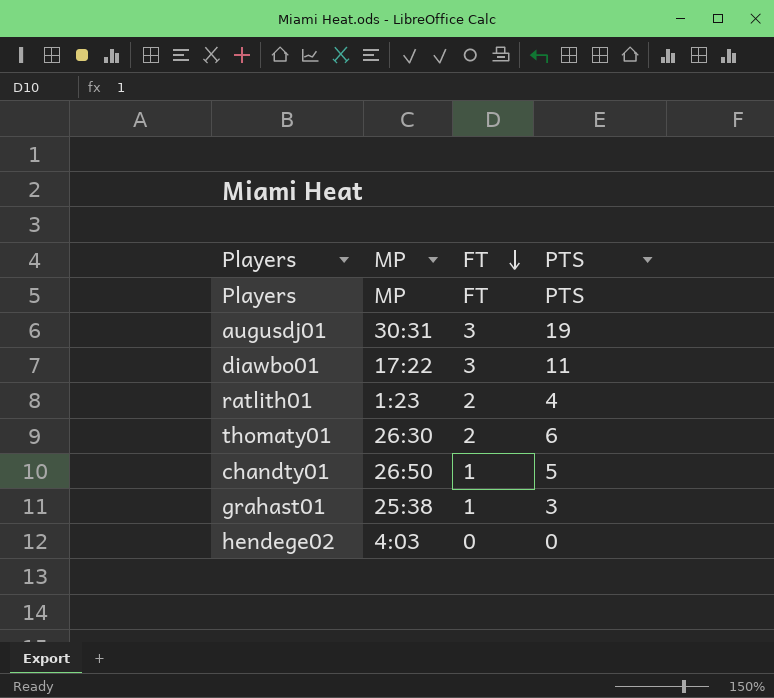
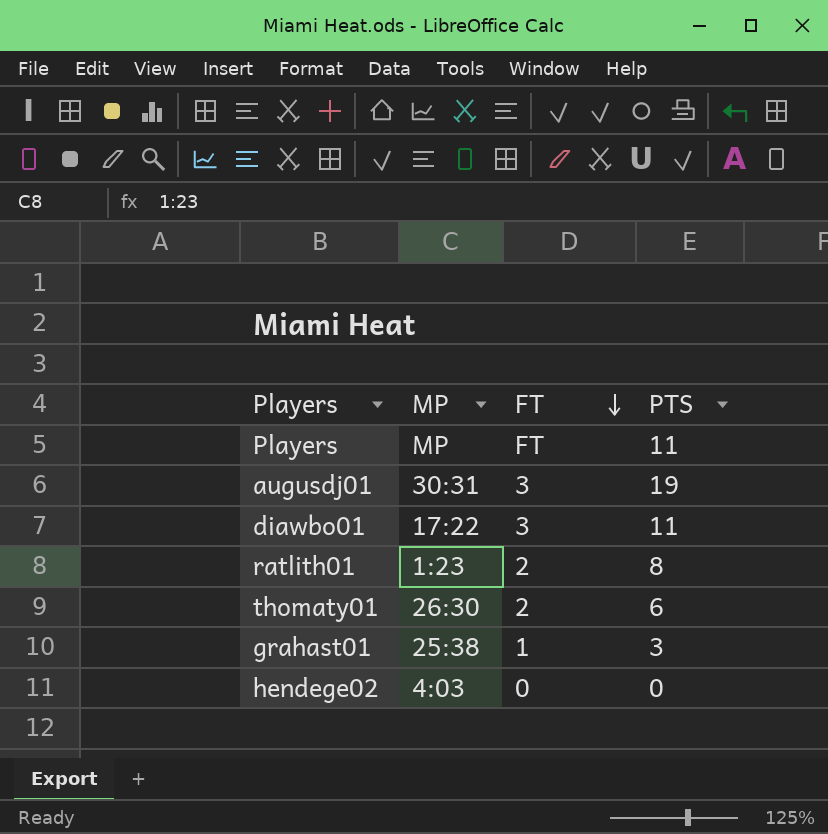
row chandty01: 26:50 | 1 | 5 -> none
Players | PTS: PTS -> 11
ratlith01 | PTS: 4 -> 8

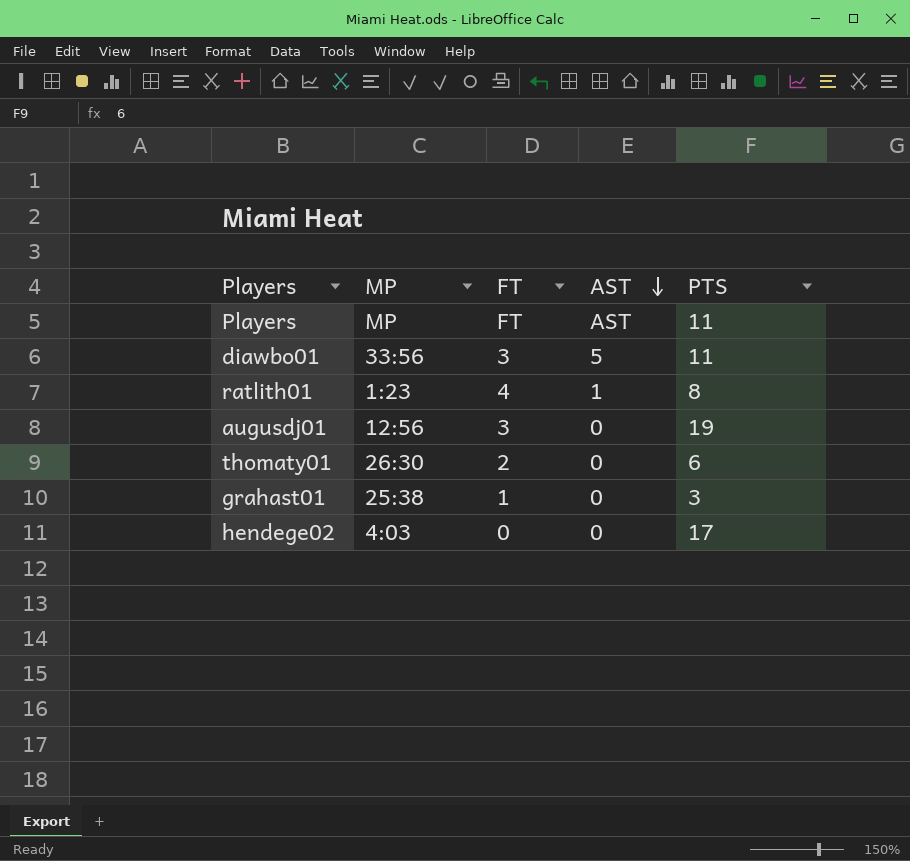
row order: FT descending -> AST descending
column AST | position: none -> 4
diawbo01 | MP: 17:22 -> 33:56
ratlith01 | FT: 2 -> 4
augusdj01 | MP: 30:31 -> 12:56
hendege02 | PTS: 0 -> 17

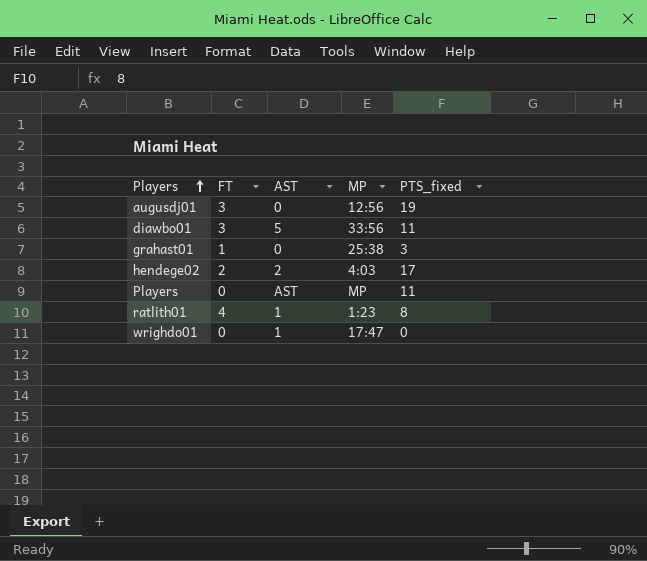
row order: AST descending -> Players ascending
column MP | position: 2 -> 4
column name: PTS -> PTS_fixed
row thomaty01: 26:30 | 2 | 0 | 6 -> none
hendege02 | FT: 0 -> 2
hendege02 | AST: 0 -> 2
Players | FT: FT -> 0
row wrighdo01: none -> 0 | 1 | 17:47 | 0

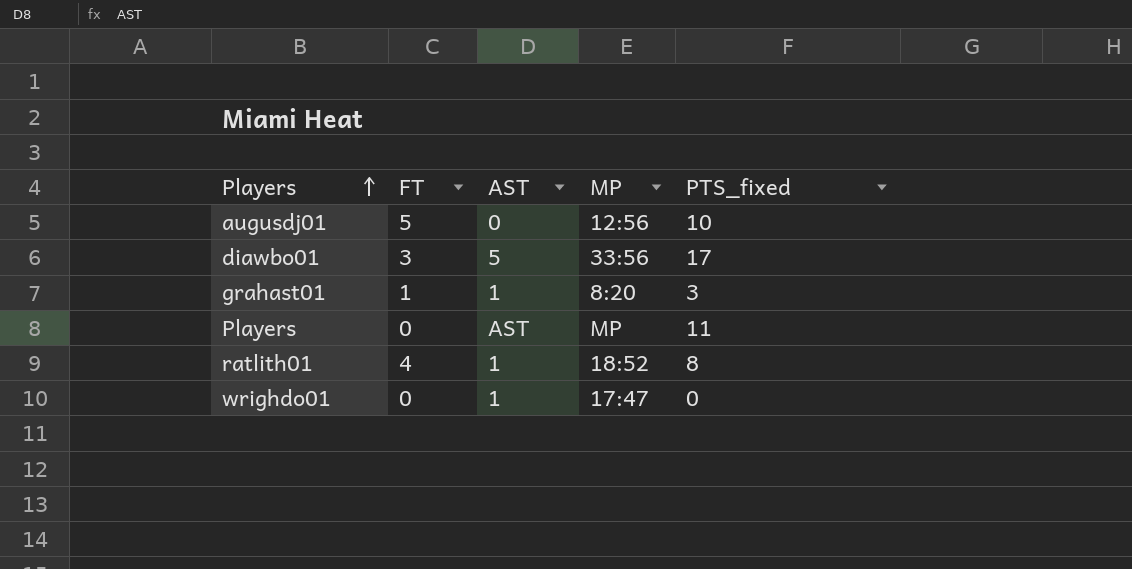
row hendege02: 2 | 2 | 4:03 | 17 -> none
augusdj01 | FT: 3 -> 5
augusdj01 | PTS_fixed: 19 -> 10
diawbo01 | PTS_fixed: 11 -> 17
grahast01 | AST: 0 -> 1
grahast01 | MP: 25:38 -> 8:20
ratlith01 | MP: 1:23 -> 18:52

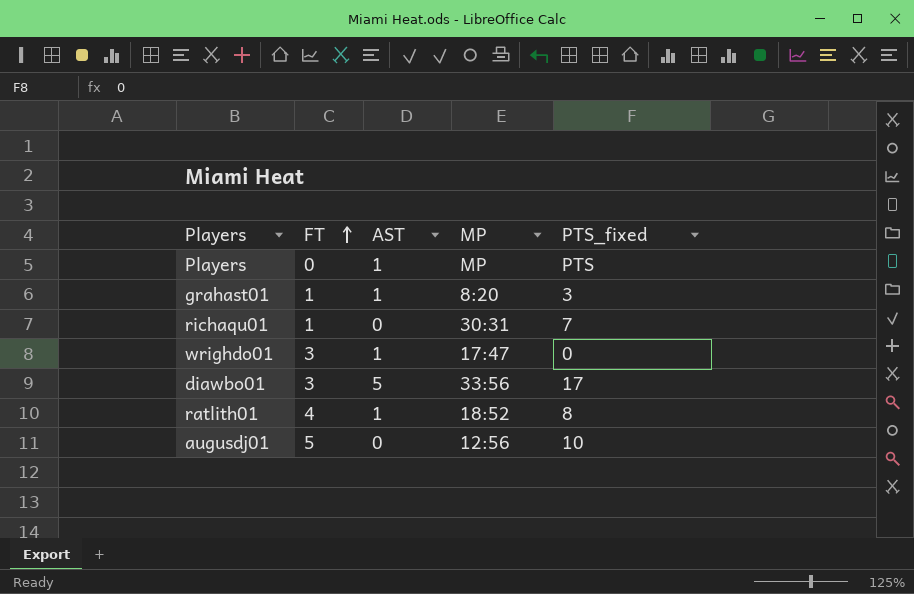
row order: Players ascending -> FT ascending
Players | AST: AST -> 1
Players | PTS_fixed: 11 -> PTS
row richaqu01: none -> 1 | 0 | 30:31 | 7
wrighdo01 | FT: 0 -> 3

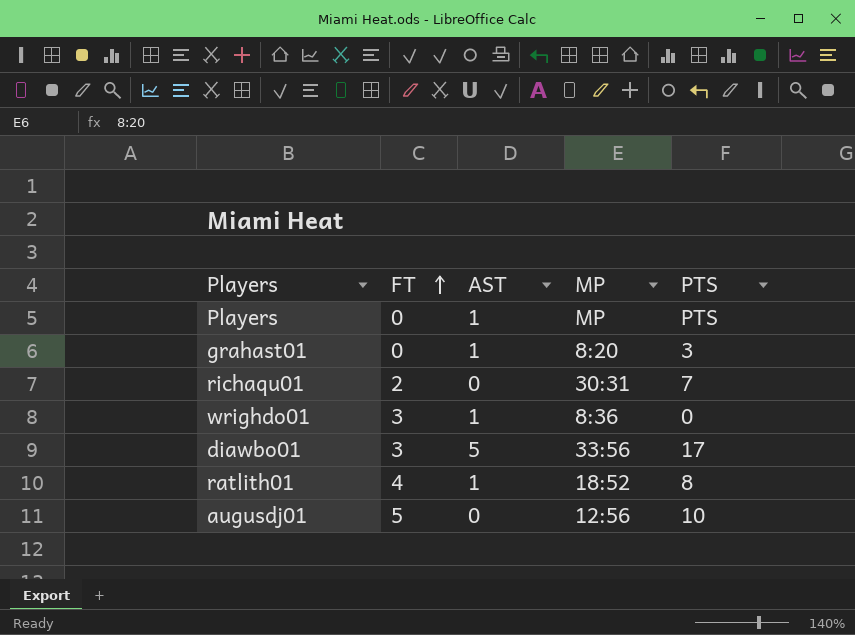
column name: PTS_fixed -> PTS
grahast01 | FT: 1 -> 0
richaqu01 | FT: 1 -> 2
wrighdo01 | MP: 17:47 -> 8:36

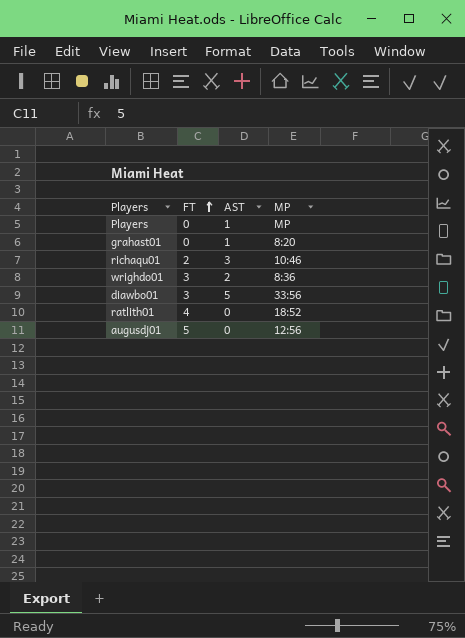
column PTS | position: 5 -> none
richaqu01 | AST: 0 -> 3
richaqu01 | MP: 30:31 -> 10:46
wrighdo01 | AST: 1 -> 2
ratlith01 | AST: 1 -> 0

